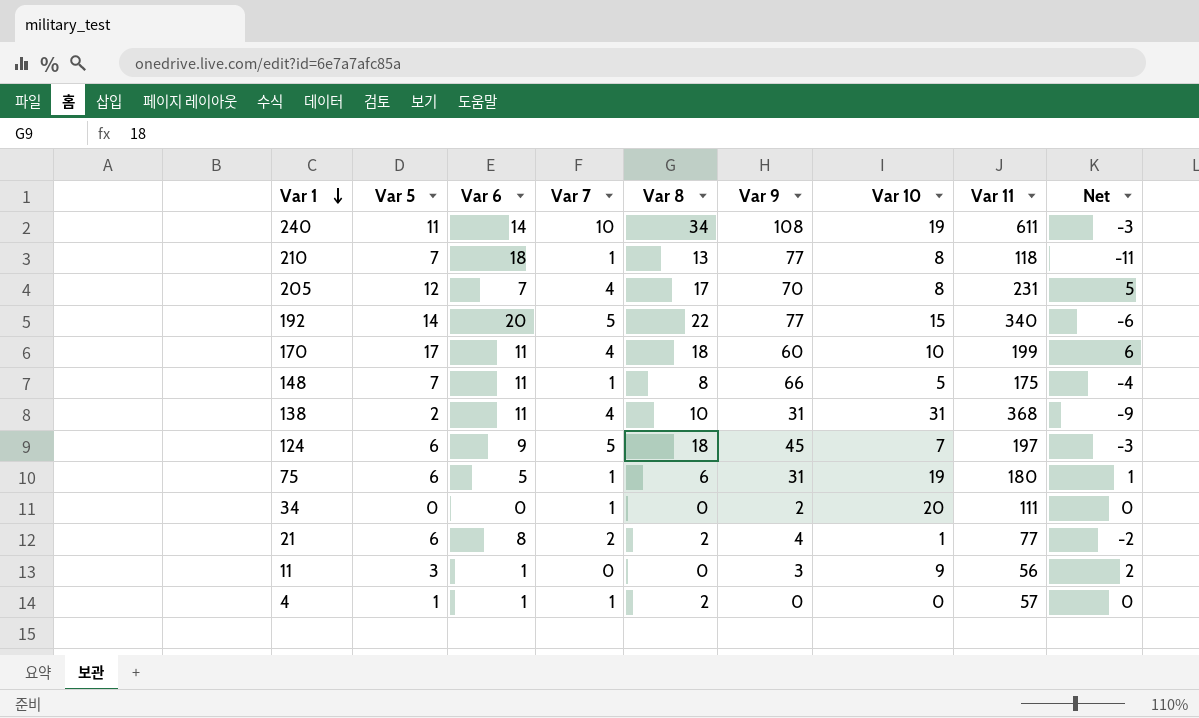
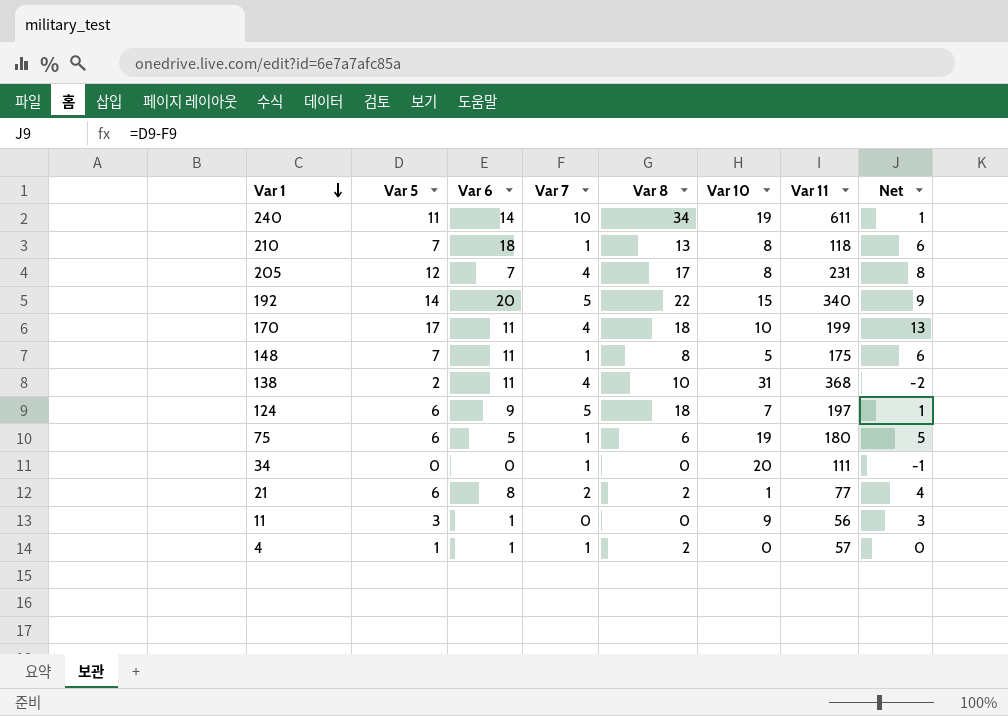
column Var 9 | position: 6 -> none
column Net | formula: [Var 5] - [Var 6] -> [Var 5] - [Var 7]

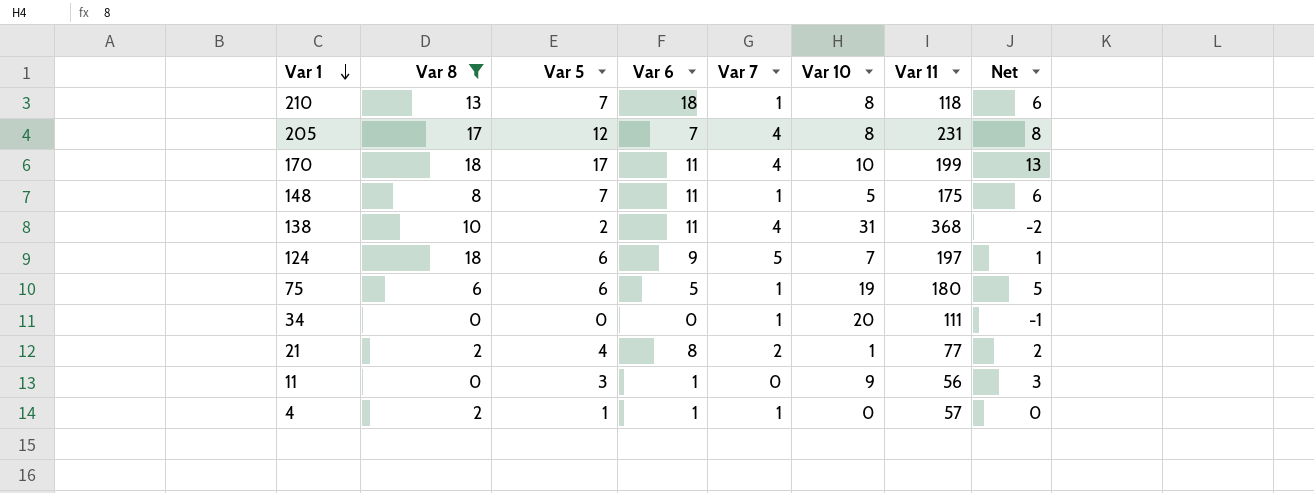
filter: none -> Var 8 <= 18
column Var 8 | position: 5 -> 2
21 | Var 5: 6 -> 4
21 | Net: 4 -> 2

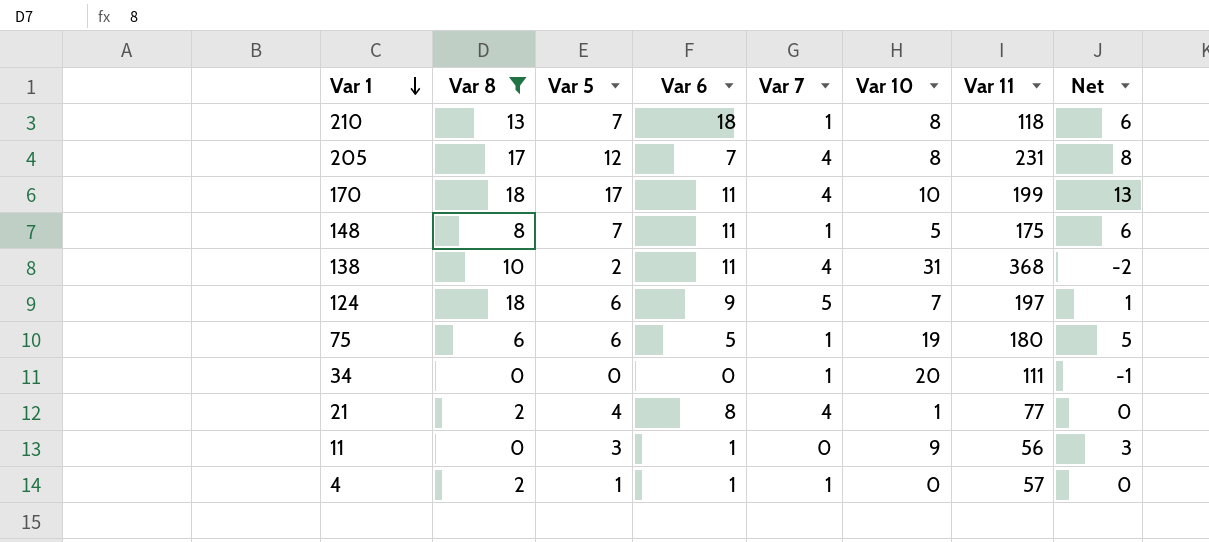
21 | Var 7: 2 -> 4
21 | Net: 2 -> 0

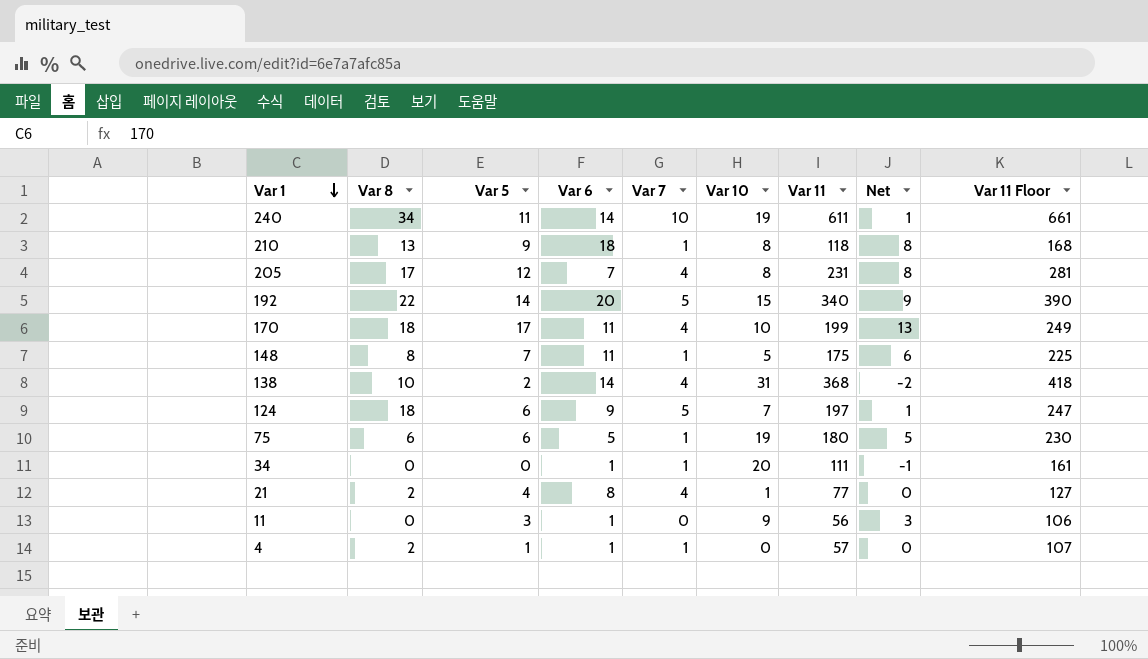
filter: Var 8 <= 18 -> none
column Var 11 Floor | formula: none -> [Var 11] + 50
210 | Var 5: 7 -> 9
210 | Net: 6 -> 8
138 | Var 6: 11 -> 14
34 | Var 6: 0 -> 1

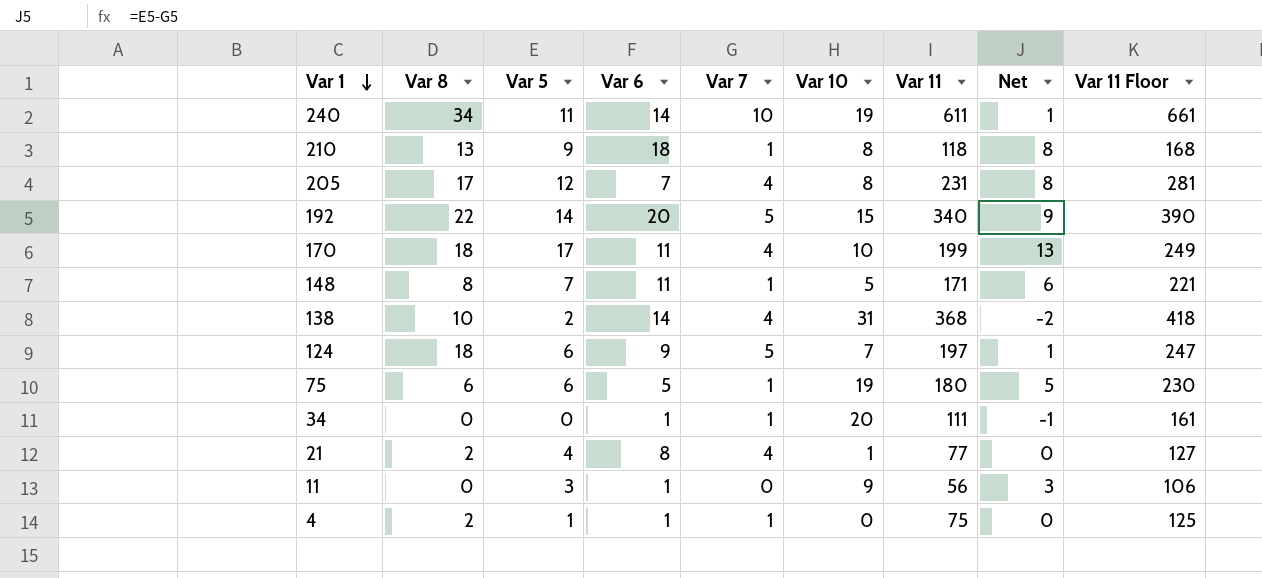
148 | Var 11: 175 -> 171
148 | Var 11 Floor: 225 -> 221
4 | Var 11: 57 -> 75
4 | Var 11 Floor: 107 -> 125

